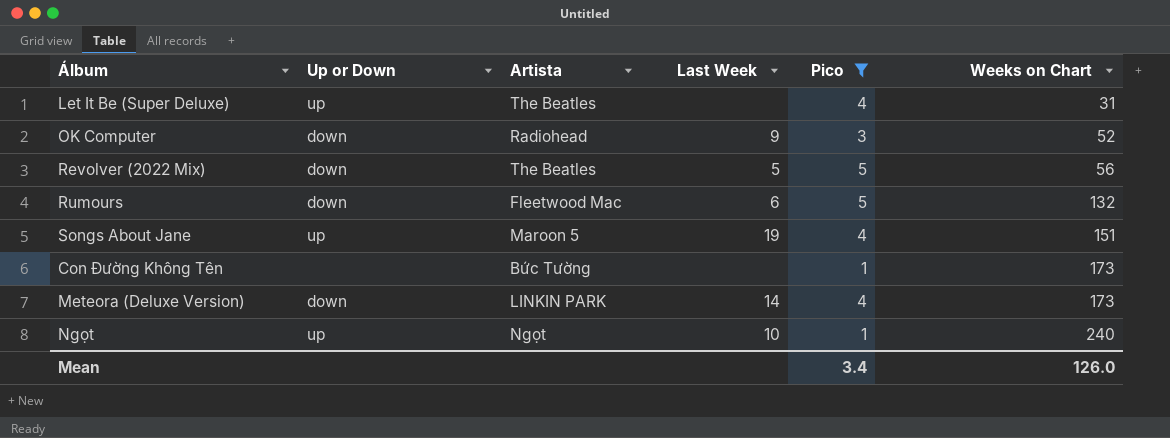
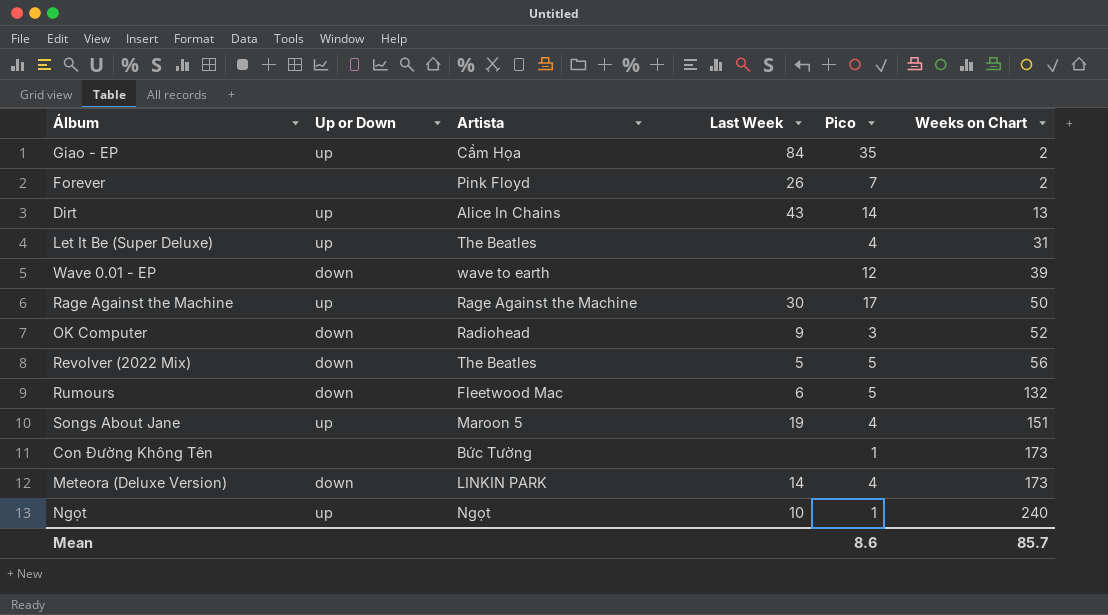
filter: Pico <= 5 -> none
Mean | Pico: 3.4 -> 8.6
Mean | Weeks on Chart: 126.0 -> 85.7

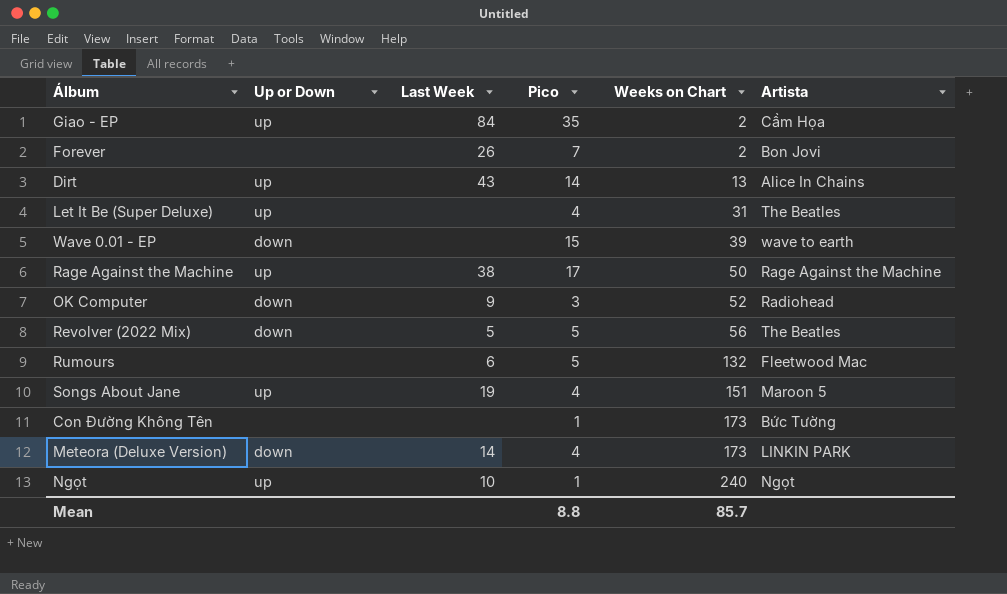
column Artista | position: 3 -> 6
Forever | Artista: Pink Floyd -> Bon Jovi
Wave 0.01 - EP | Pico: 12 -> 15
Rage Against the Machine | Last Week: 30 -> 38
Rumours | Up or Down: down -> none
Mean | Pico: 8.6 -> 8.8

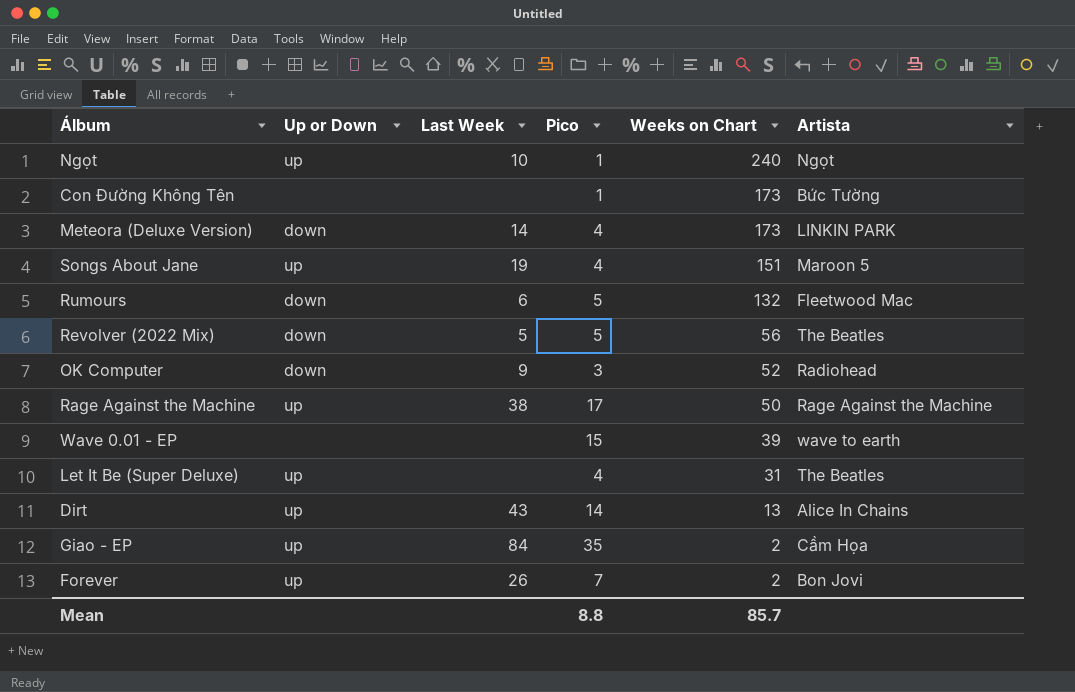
row order: Weeks on Chart ascending -> Weeks on Chart descending
Rumours | Up or Down: none -> down
Wave 0.01 - EP | Up or Down: down -> none
Forever | Up or Down: none -> up

